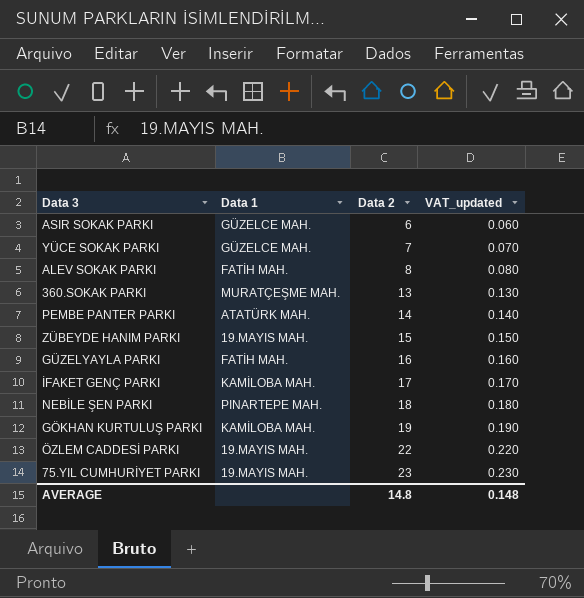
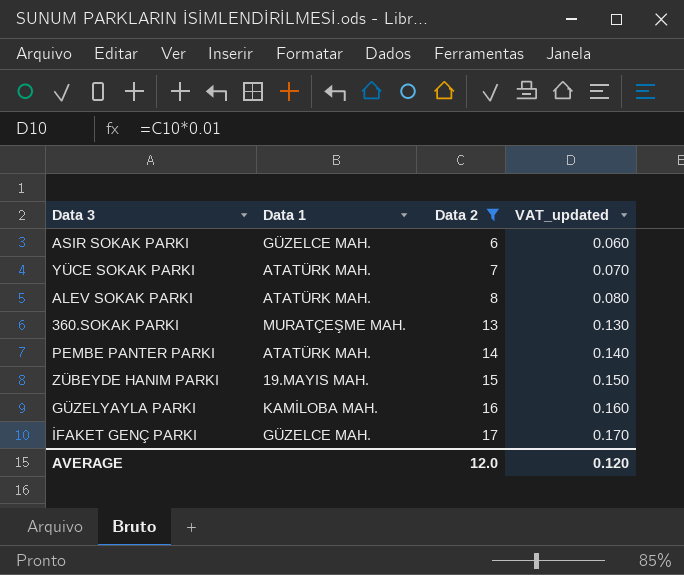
filter: none -> Data 2 <= 17
YÜCE SOKAK PARKI | Data 1: GÜZELCE MAH. -> ATATÜRK MAH.
ALEV SOKAK PARKI | Data 1: FATİH MAH. -> ATATÜRK MAH.
GÜZELYAYLA PARKI | Data 1: FATİH MAH. -> KAMİLOBA MAH.
İFAKET GENÇ PARKI | Data 1: KAMİLOBA MAH. -> GÜZELCE MAH.
AVERAGE | Data 2: 14.8 -> 12.0
AVERAGE | VAT_updated: 0.148 -> 0.120

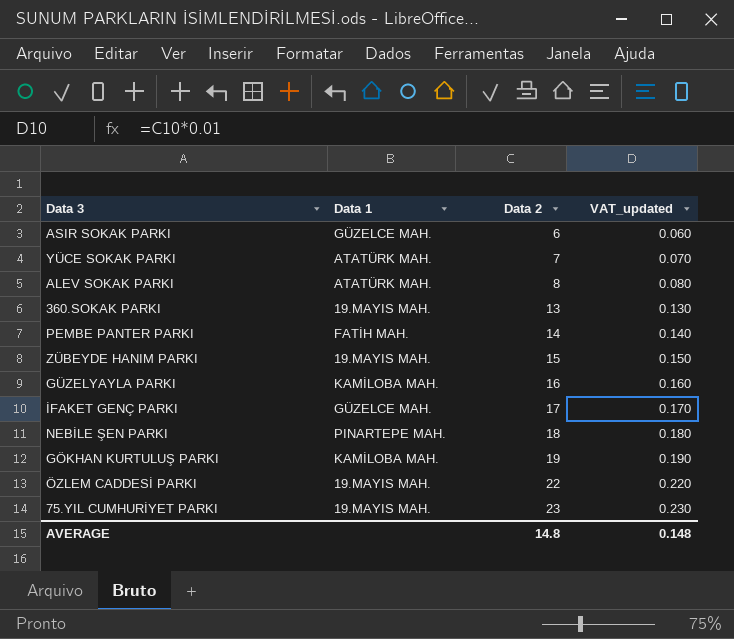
filter: Data 2 <= 17 -> none
360.SOKAK PARKI | Data 1: MURATÇEŞME MAH. -> 19.MAYIS MAH.
PEMBE PANTER PARKI | Data 1: ATATÜRK MAH. -> FATİH MAH.
AVERAGE | Data 2: 12.0 -> 14.8
AVERAGE | VAT_updated: 0.120 -> 0.148

